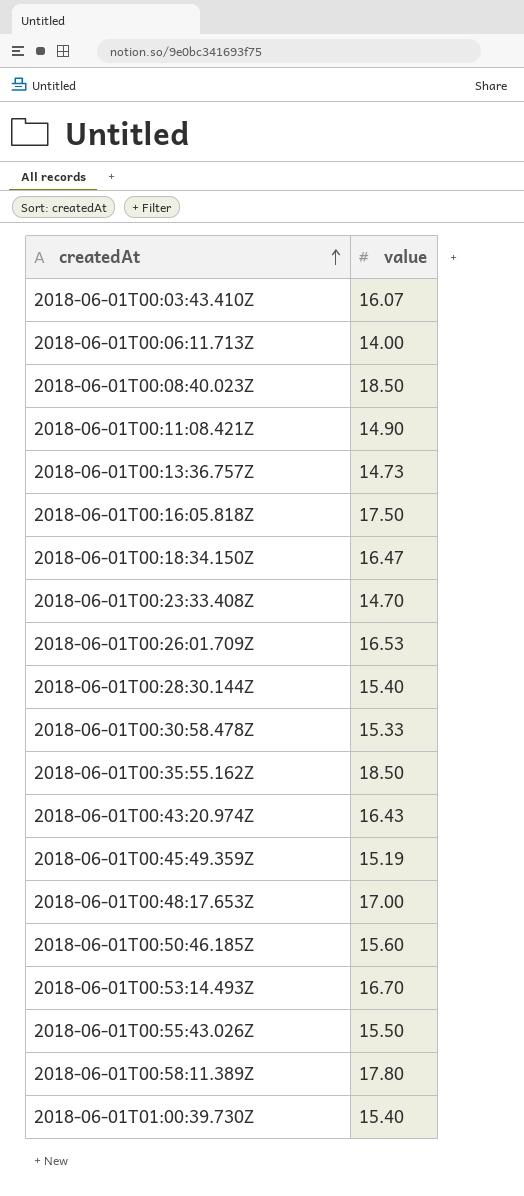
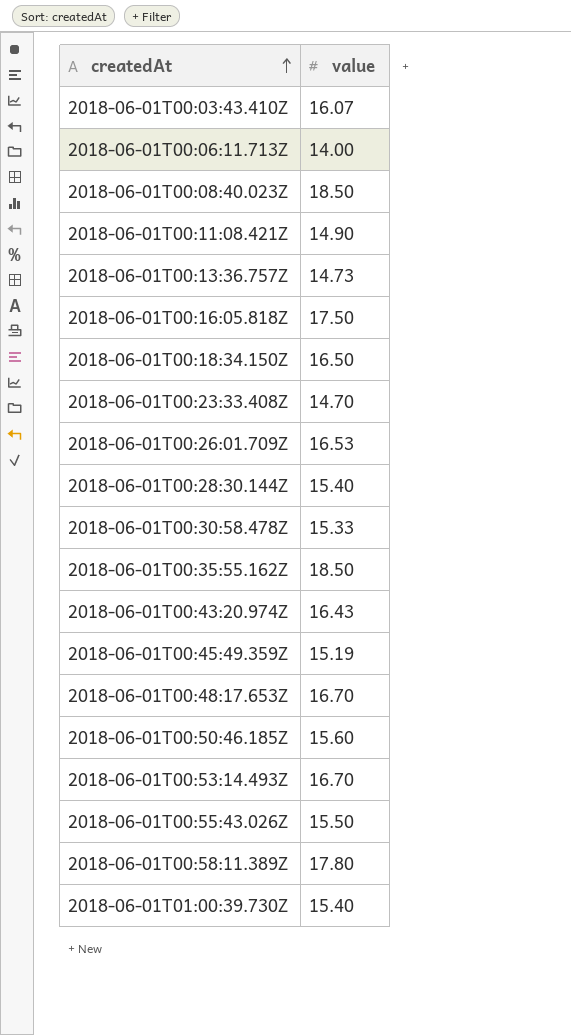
2018-06-01T00:18:34.150Z | value: 16.47 -> 16.50
2018-06-01T00:48:17.653Z | value: 17.00 -> 16.70

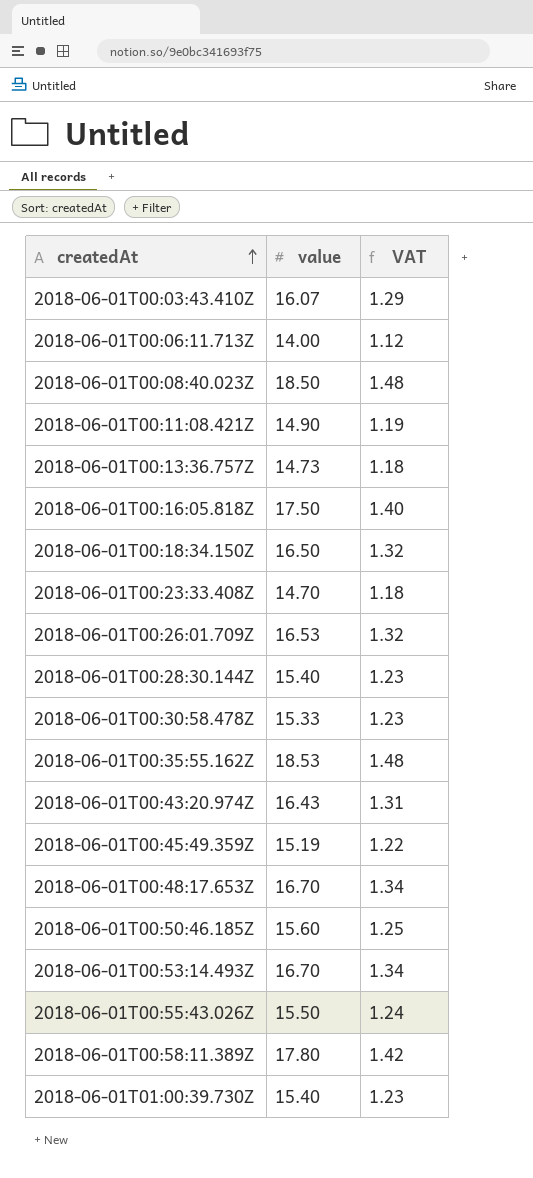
column VAT | formula: none -> [value] * 0.08
2018-06-01T00:35:55.162Z | value: 18.50 -> 18.53

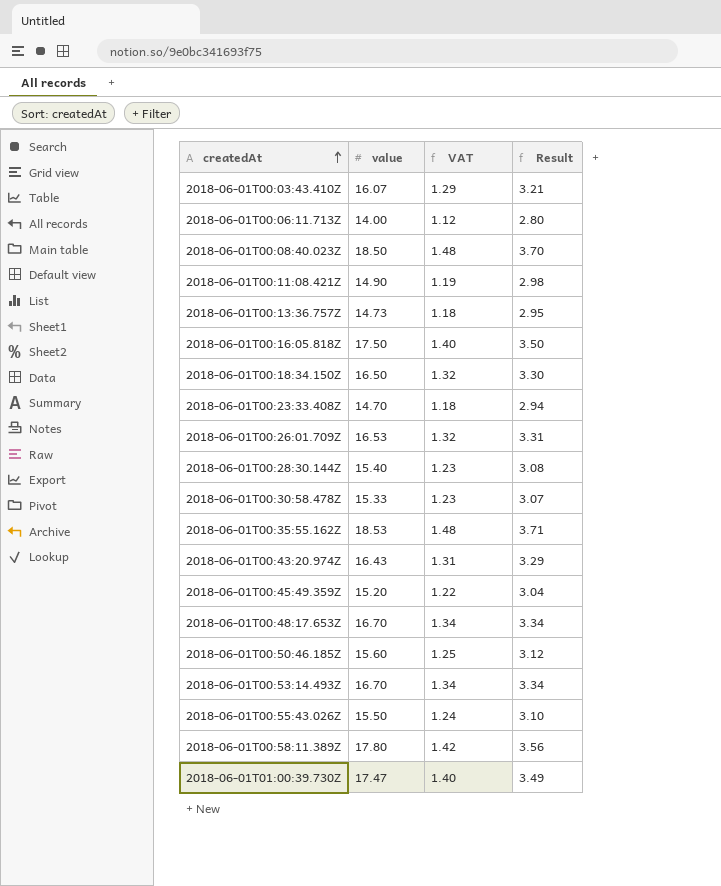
column Result | formula: none -> [value] * 0.2
2018-06-01T00:45:49.359Z | value: 15.19 -> 15.20
2018-06-01T01:00:39.730Z | value: 15.40 -> 17.47
2018-06-01T01:00:39.730Z | VAT: 1.23 -> 1.40

